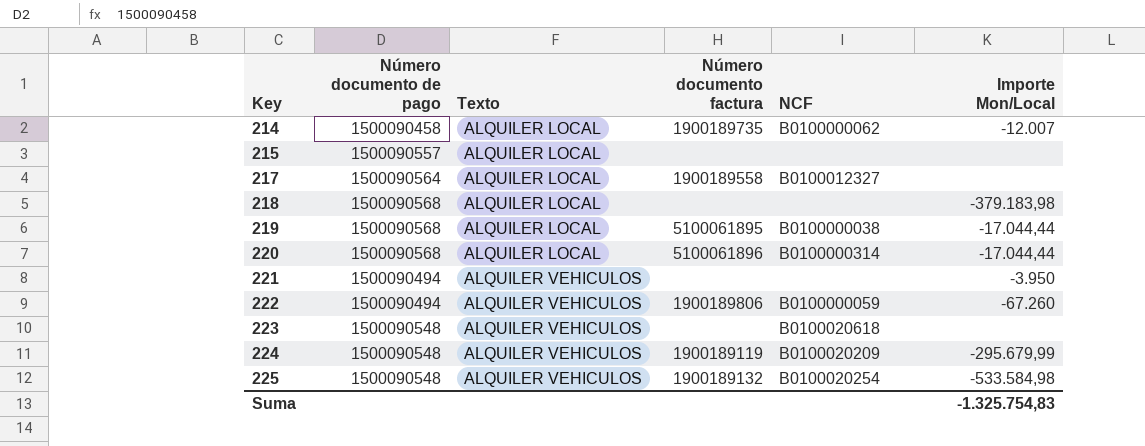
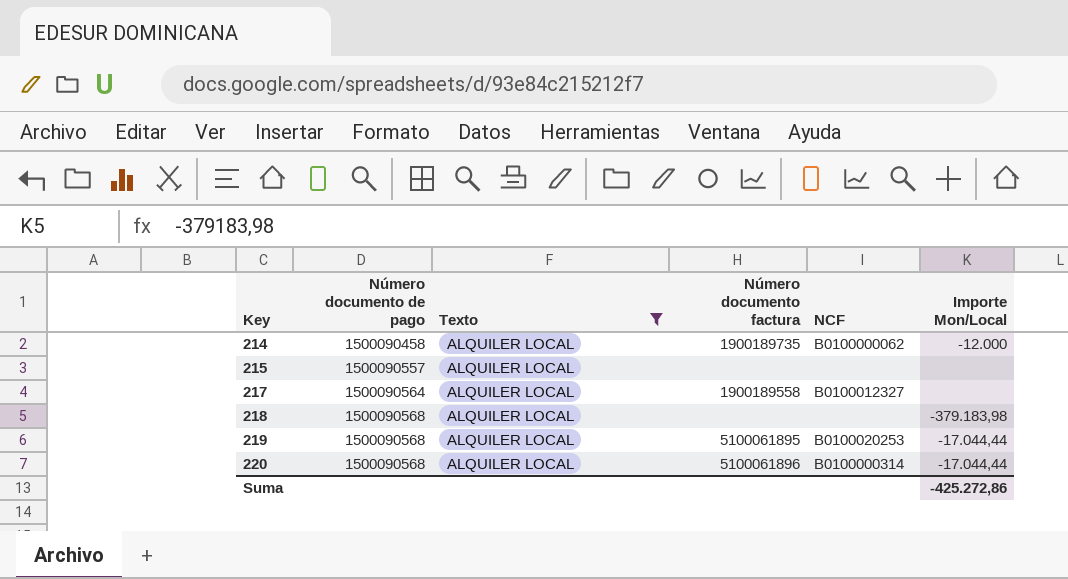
filter: none -> Texto = ALQUILER LOCAL
214 | Importe Mon/Local: -12.007 -> -12.000
219 | NCF: B0100000038 -> B0100020253
Suma | Importe Mon/Local: -1.325.754,83 -> -425.272,86

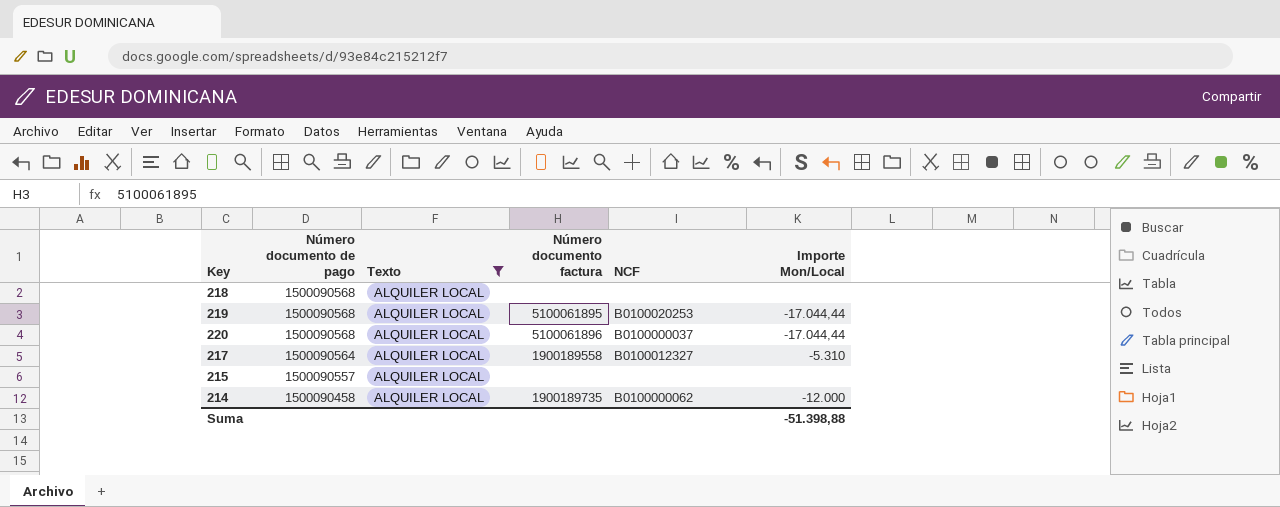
row order: Key ascending -> Número documento de pago descending
218 | Importe Mon/Local: -379.183,98 -> none
220 | NCF: B0100000314 -> B0100000037
217 | Importe Mon/Local: none -> -5.310
Suma | Importe Mon/Local: -425.272,86 -> -51.398,88

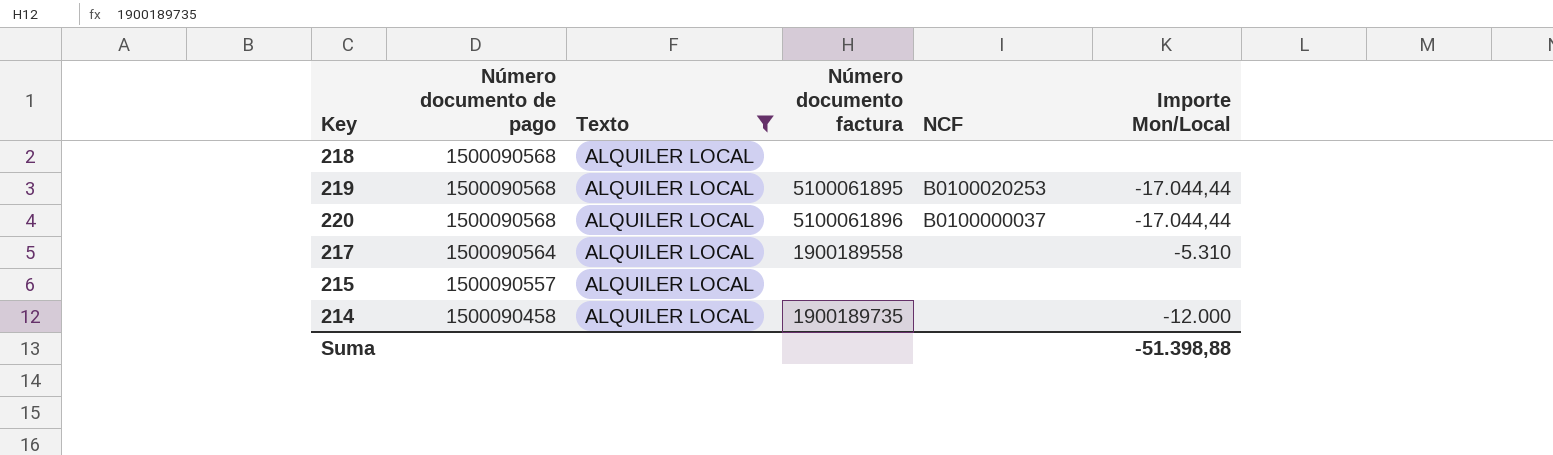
217 | NCF: B0100012327 -> none
214 | NCF: B0100000062 -> none

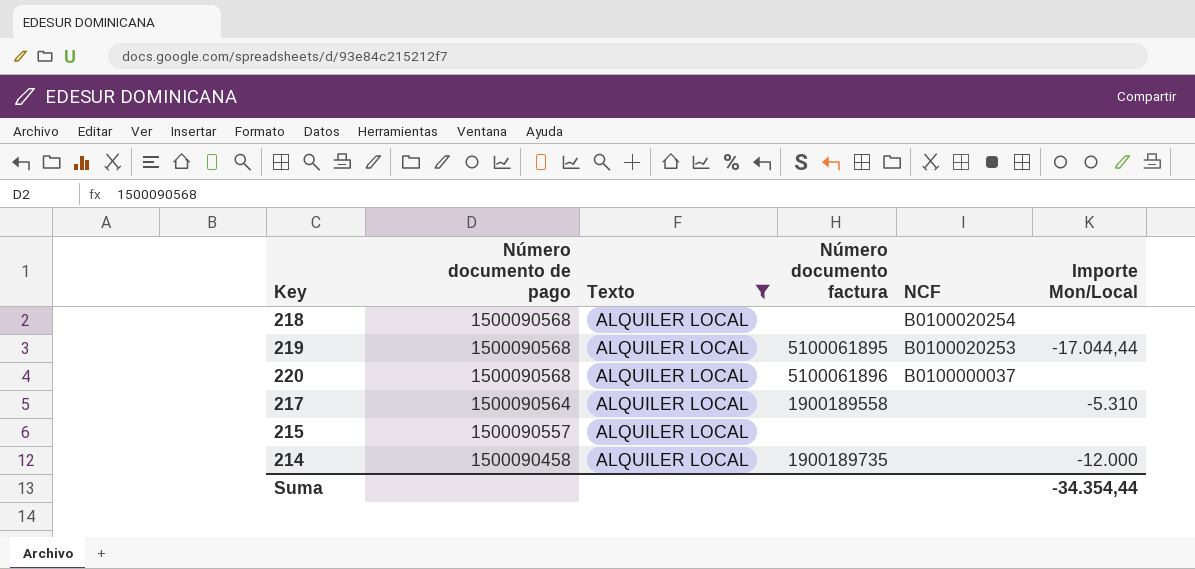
218 | NCF: none -> B0100020254
220 | Importe Mon/Local: -17.044,44 -> none
Suma | Importe Mon/Local: -51.398,88 -> -34.354,44

